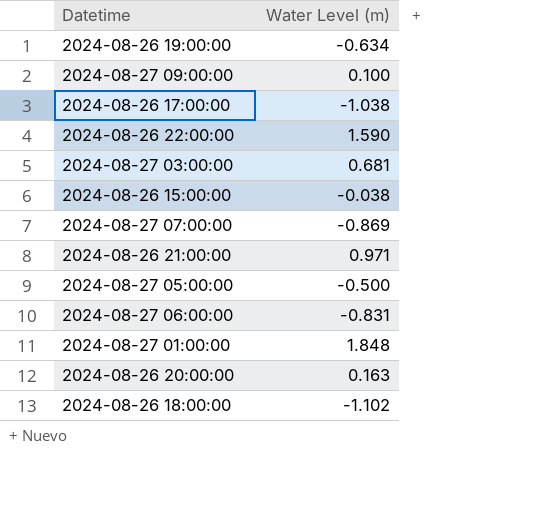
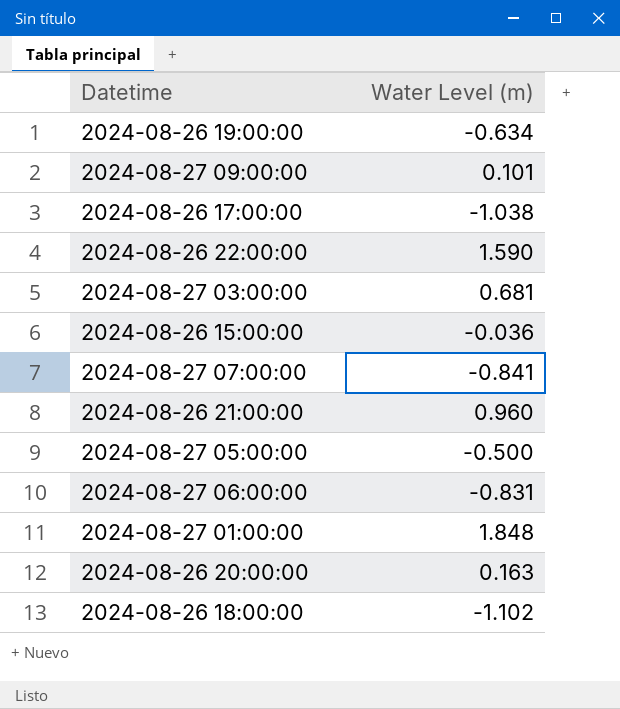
2024-08-27 09:00:00 | Water Level (m): 0.100 -> 0.101
2024-08-26 15:00:00 | Water Level (m): -0.038 -> -0.036
2024-08-27 07:00:00 | Water Level (m): -0.869 -> -0.841
2024-08-26 21:00:00 | Water Level (m): 0.971 -> 0.960

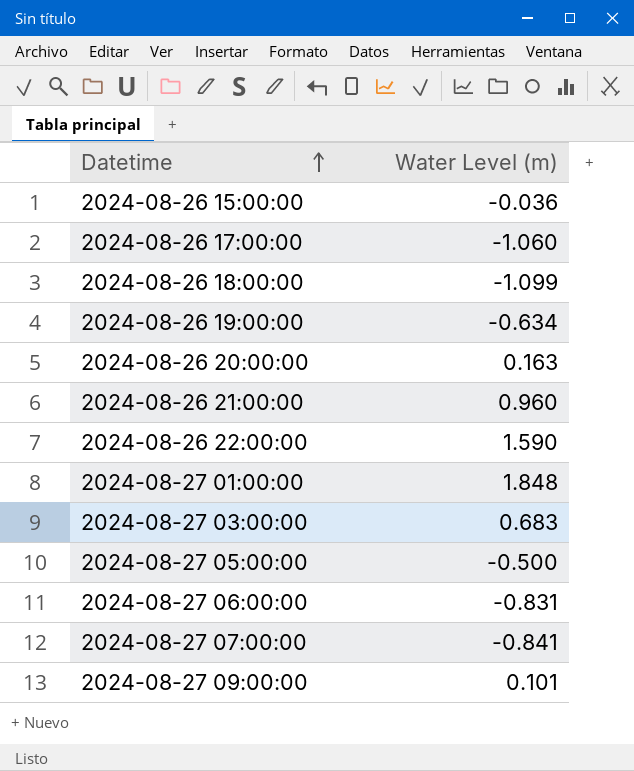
row order: none -> Datetime ascending
2024-08-26 17:00:00 | Water Level (m): -1.038 -> -1.060
2024-08-26 18:00:00 | Water Level (m): -1.102 -> -1.099
2024-08-27 03:00:00 | Water Level (m): 0.681 -> 0.683

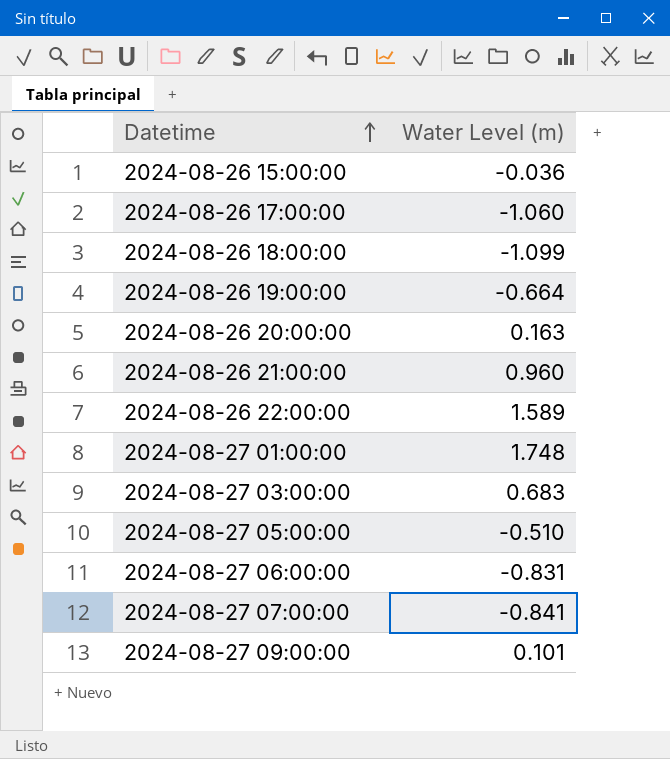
2024-08-26 19:00:00 | Water Level (m): -0.634 -> -0.664
2024-08-26 22:00:00 | Water Level (m): 1.590 -> 1.589
2024-08-27 01:00:00 | Water Level (m): 1.848 -> 1.748
2024-08-27 05:00:00 | Water Level (m): -0.500 -> -0.510

